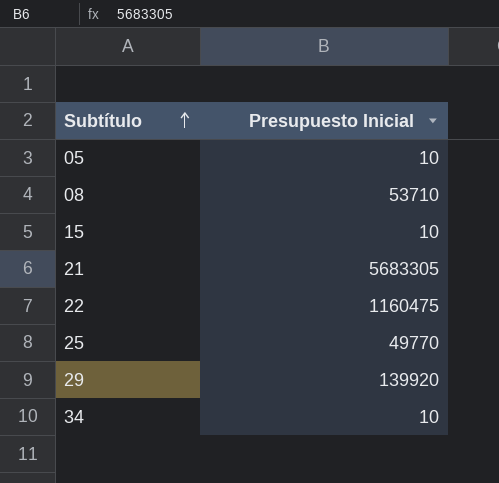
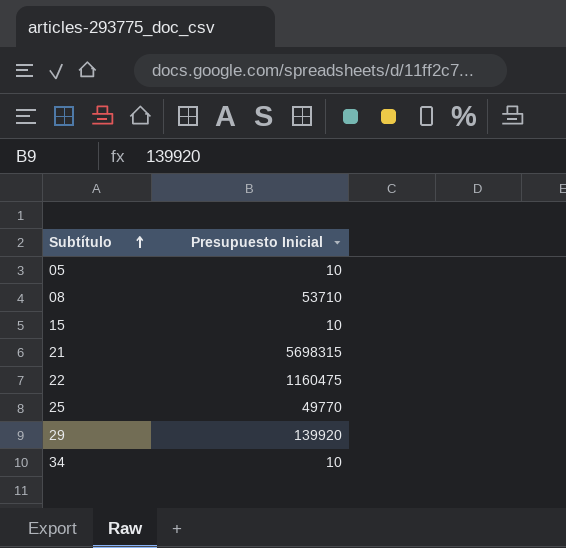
21 | Presupuesto Inicial: 5683305 -> 5698315

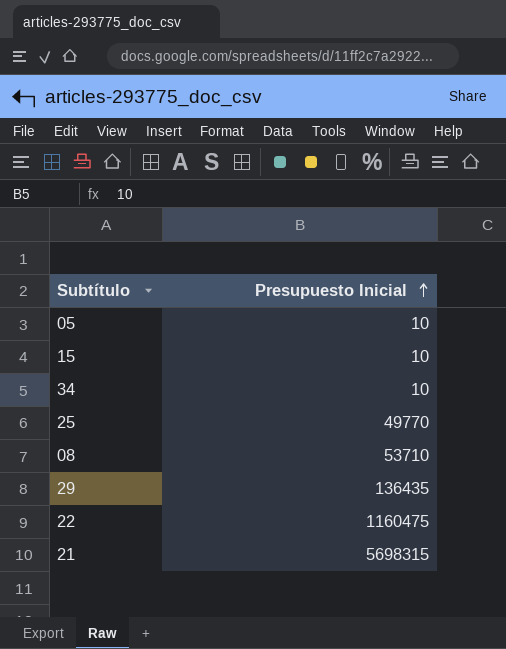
row order: Subtítulo ascending -> Presupuesto Inicial ascending
29 | Presupuesto Inicial: 139920 -> 136435

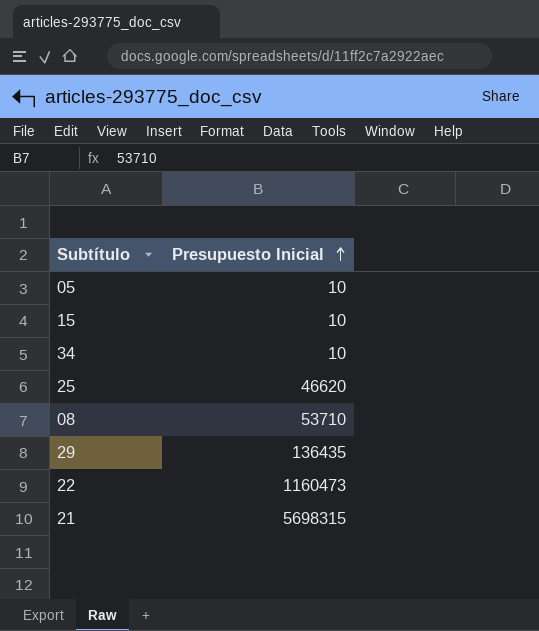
25 | Presupuesto Inicial: 49770 -> 46620
22 | Presupuesto Inicial: 1160475 -> 1160473

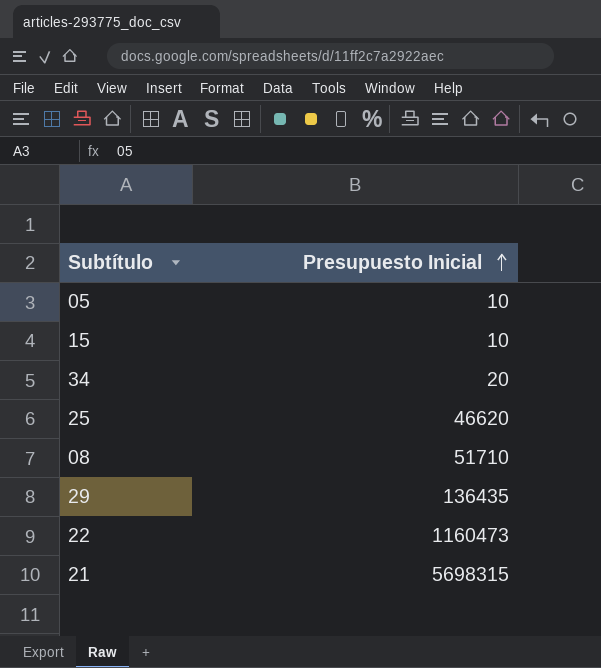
34 | Presupuesto Inicial: 10 -> 20
08 | Presupuesto Inicial: 53710 -> 51710

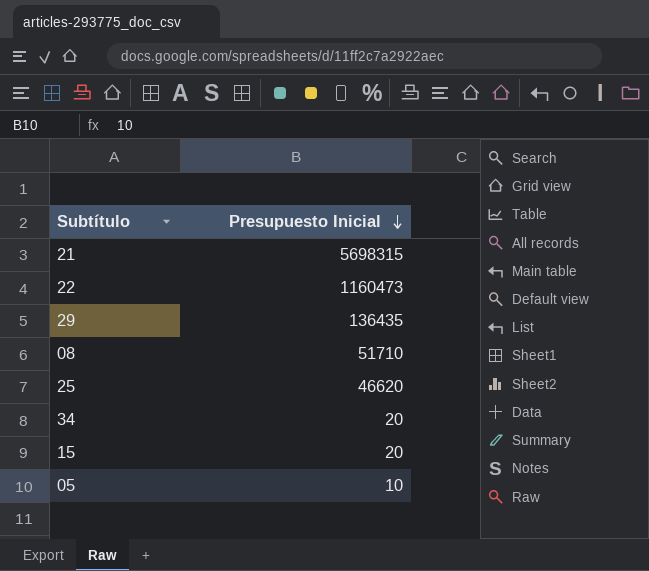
row order: Presupuesto Inicial ascending -> Presupuesto Inicial descending
15 | Presupuesto Inicial: 10 -> 20

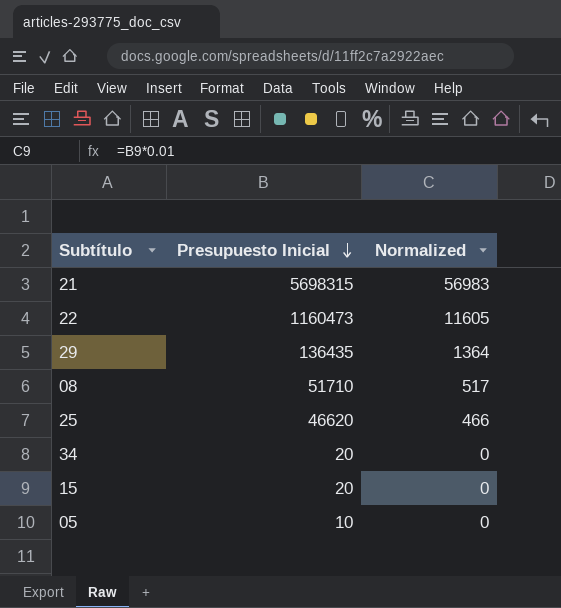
column Normalized | formula: none -> [Presupuesto Inicial] * 0.01

